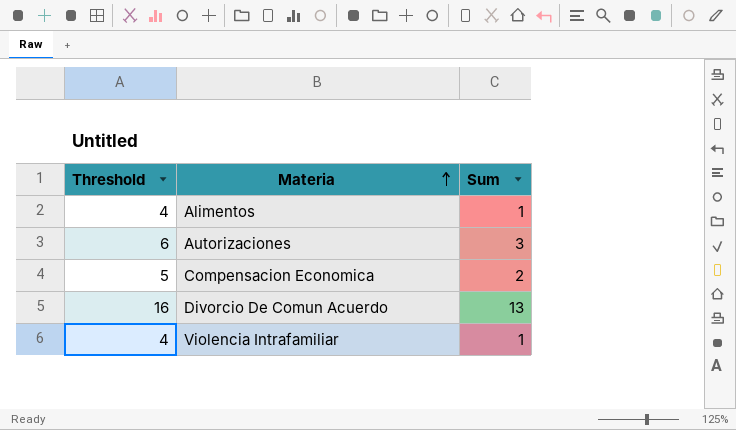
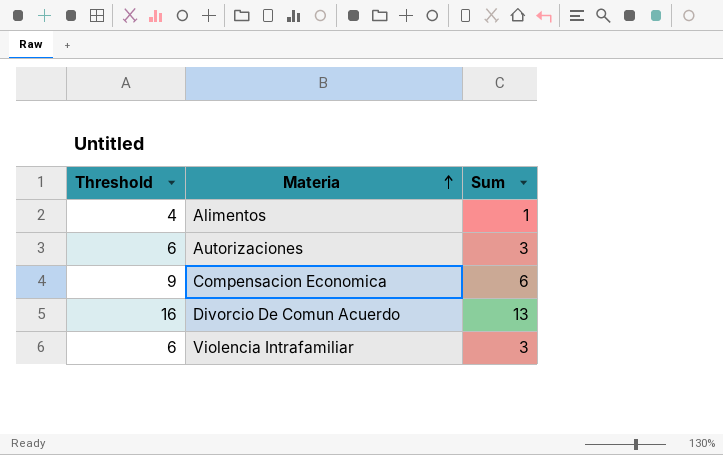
Compensacion Economica | Threshold: 5 -> 9
Compensacion Economica | Sum: 2 -> 6
Violencia Intrafamiliar | Threshold: 4 -> 6
Violencia Intrafamiliar | Sum: 1 -> 3

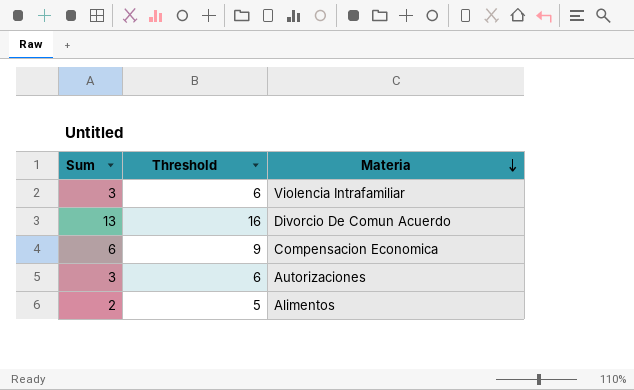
row order: Materia ascending -> Materia descending
column Sum | position: 3 -> 1
Alimentos | Sum: 1 -> 2
Alimentos | Threshold: 4 -> 5

